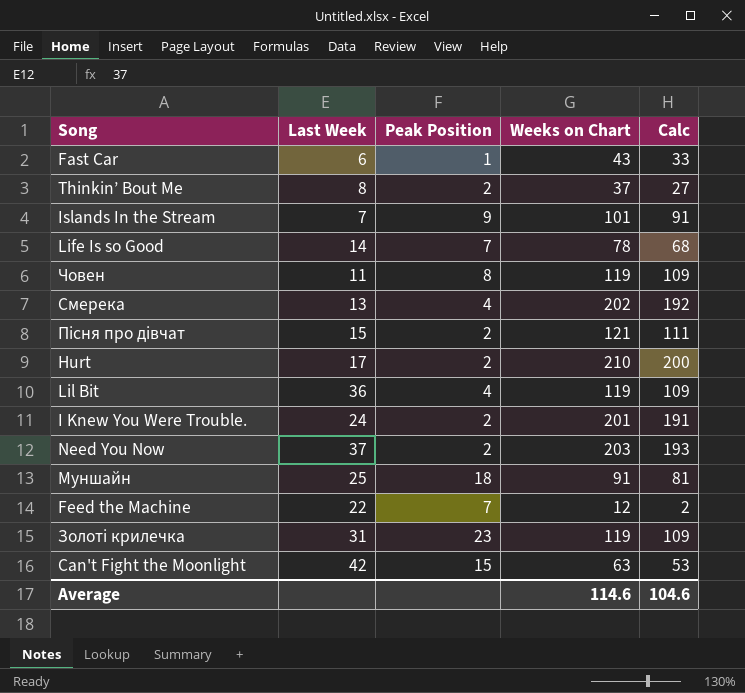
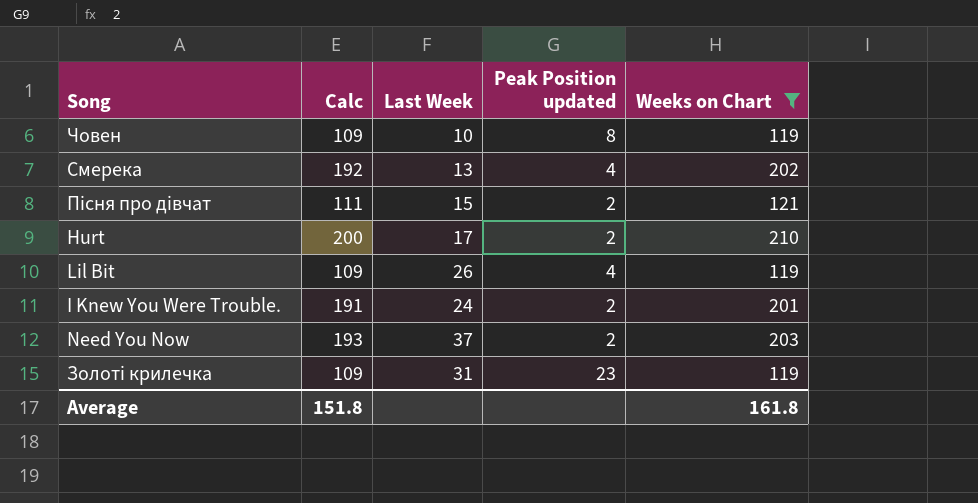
filter: none -> Weeks on Chart >= 119
column Calc | position: 5 -> 2
column name: Peak Position -> Peak Position updated
Човен | Last Week: 11 -> 10
Lil Bit | Last Week: 36 -> 26
Average | Calc: 104.6 -> 151.8
Average | Weeks on Chart: 114.6 -> 161.8

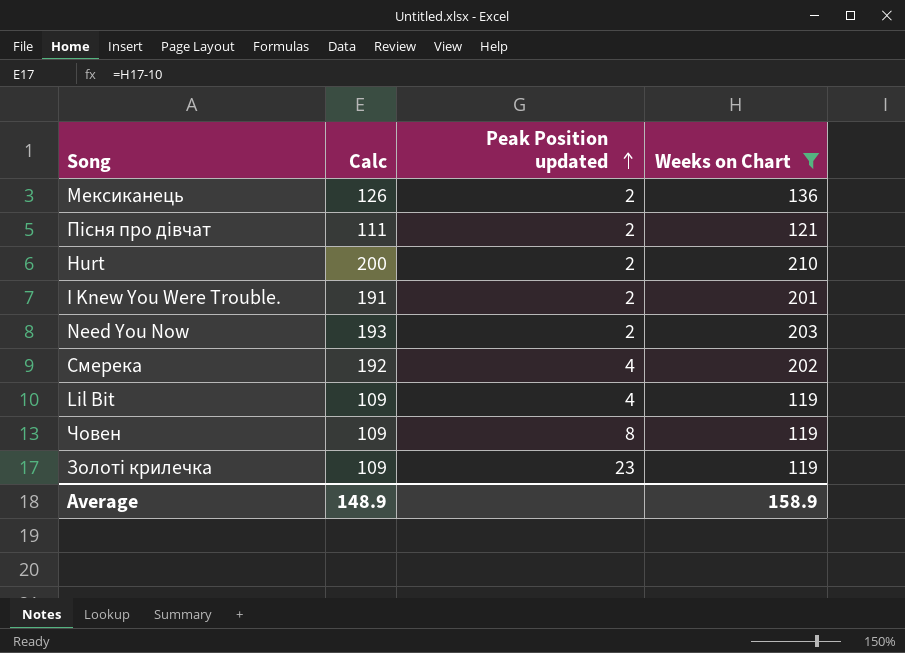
row order: none -> Peak Position updated ascending
column Last Week | position: 3 -> none
row Мексиканець: none -> 126 | 2 | 136
Average | Calc: 151.8 -> 148.9
Average | Weeks on Chart: 161.8 -> 158.9

